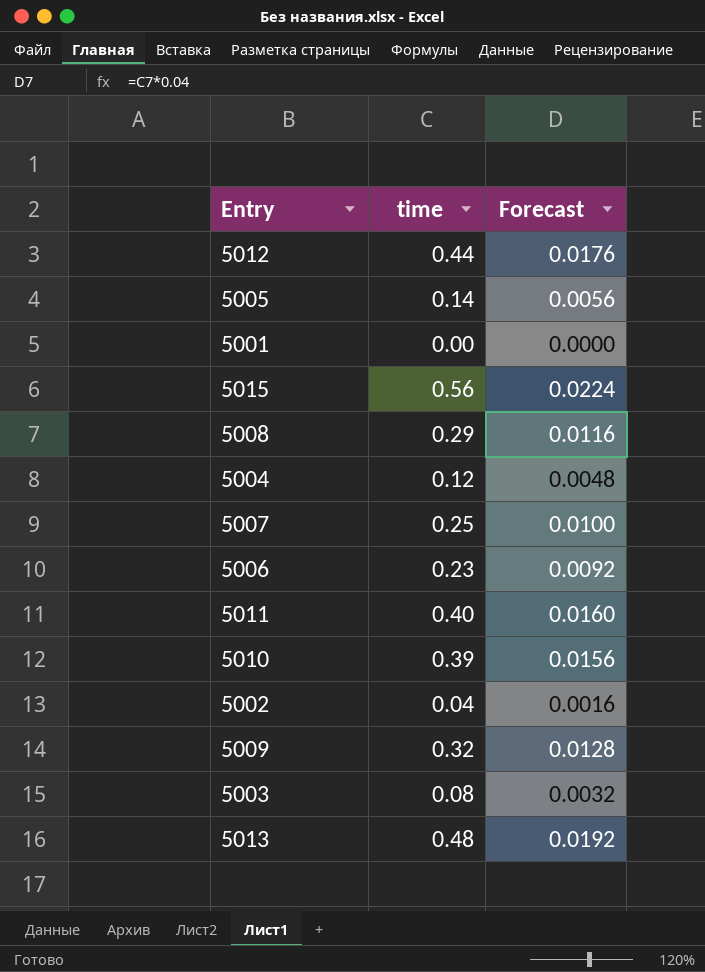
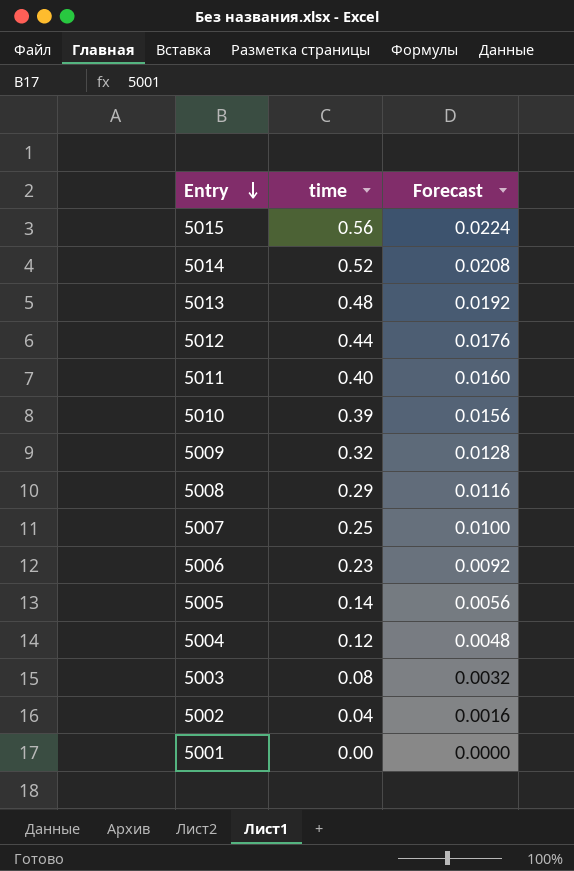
row order: none -> Entry descending
row 5014: none -> 0.52 | 0.0208

